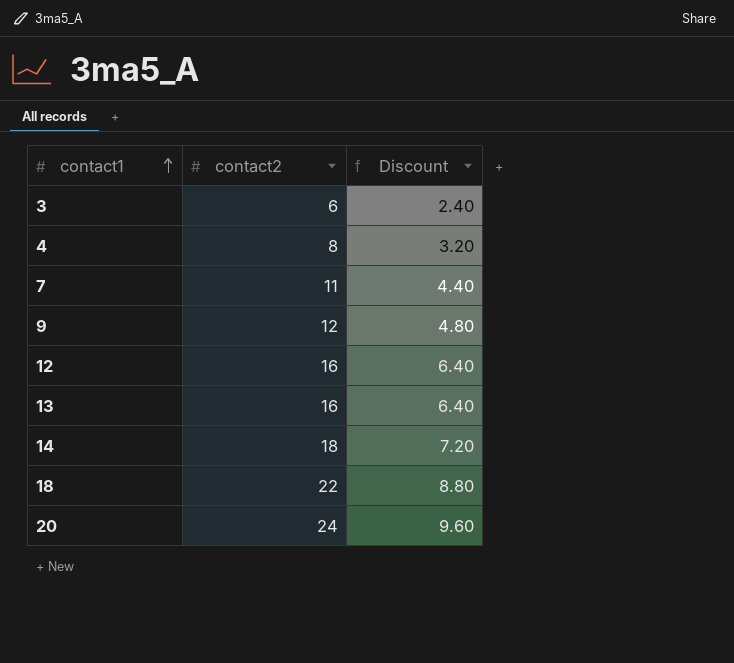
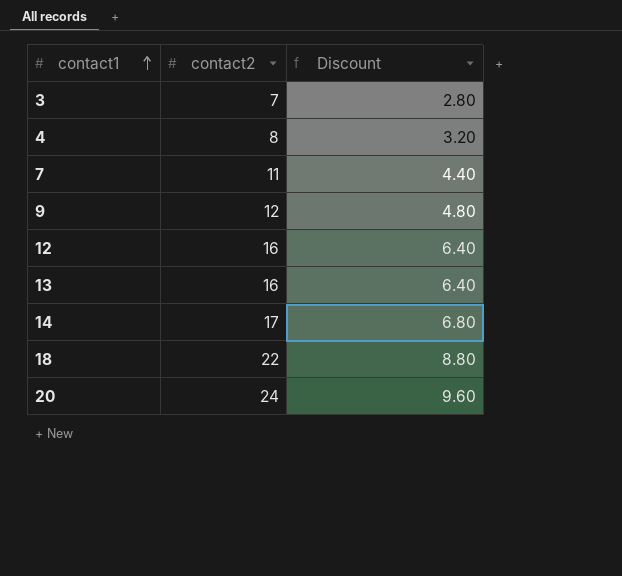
3 | contact2: 6 -> 7
3 | Discount: 2.40 -> 2.80
14 | contact2: 18 -> 17
14 | Discount: 7.20 -> 6.80

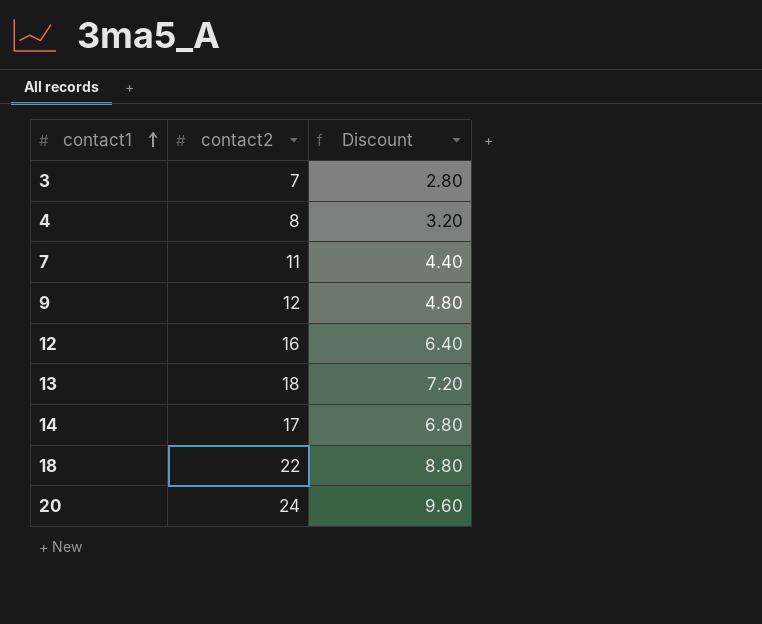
13 | contact2: 16 -> 18
13 | Discount: 6.40 -> 7.20

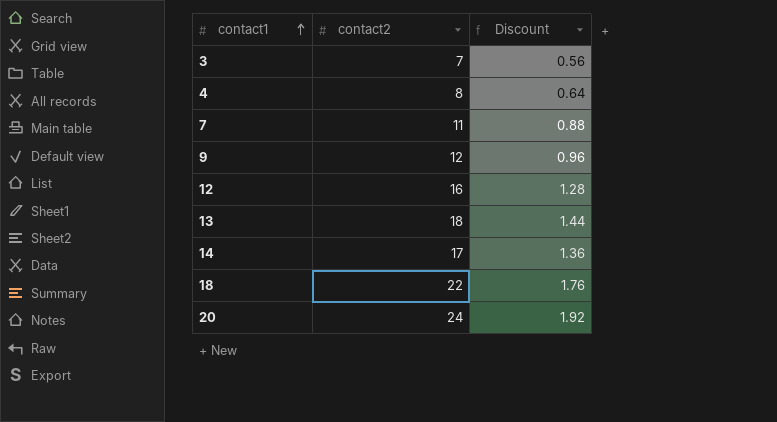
column Discount | formula: [contact2] * 0.4 -> [contact2] * 0.08

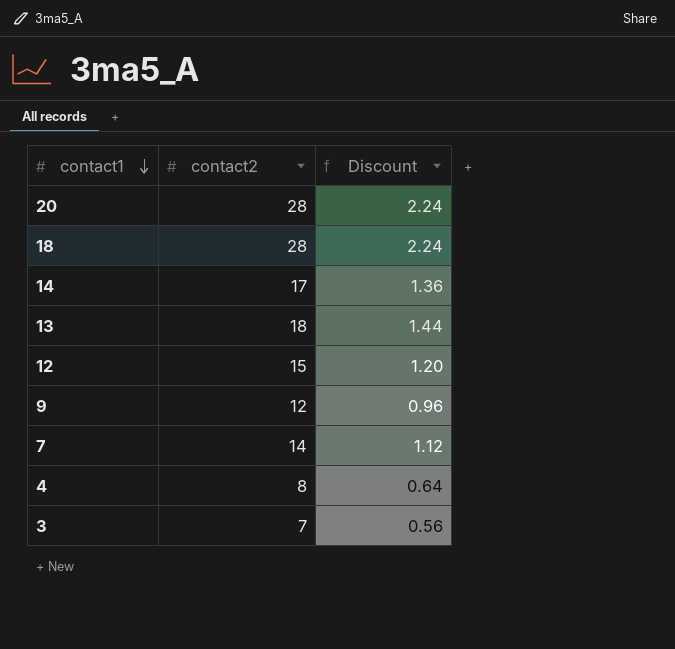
row order: contact1 ascending -> contact1 descending
20 | contact2: 24 -> 28
20 | Discount: 1.92 -> 2.24
18 | contact2: 22 -> 28
18 | Discount: 1.76 -> 2.24
12 | contact2: 16 -> 15
12 | Discount: 1.28 -> 1.20
7 | contact2: 11 -> 14
7 | Discount: 0.88 -> 1.12

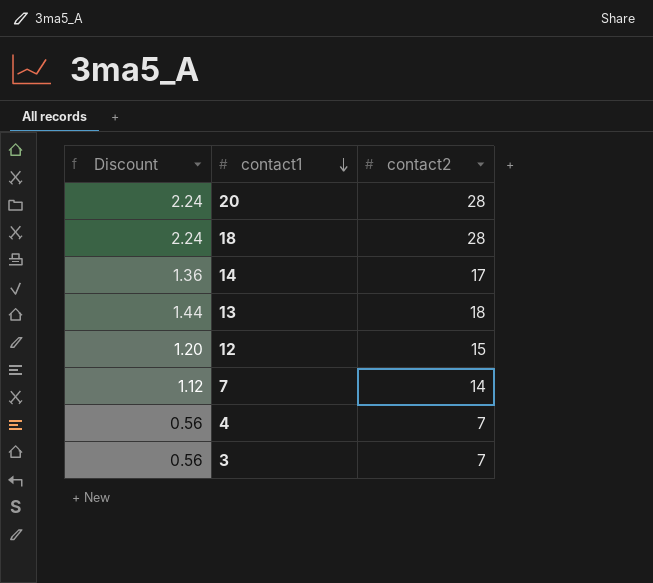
column Discount | position: 3 -> 1
row 9: 12 | 0.96 -> none
4 | Discount: 0.64 -> 0.56
4 | contact2: 8 -> 7

